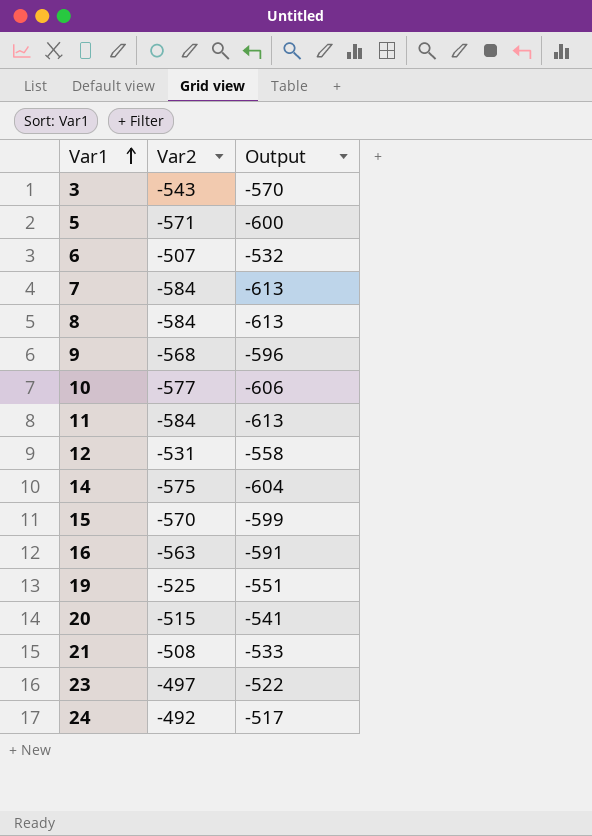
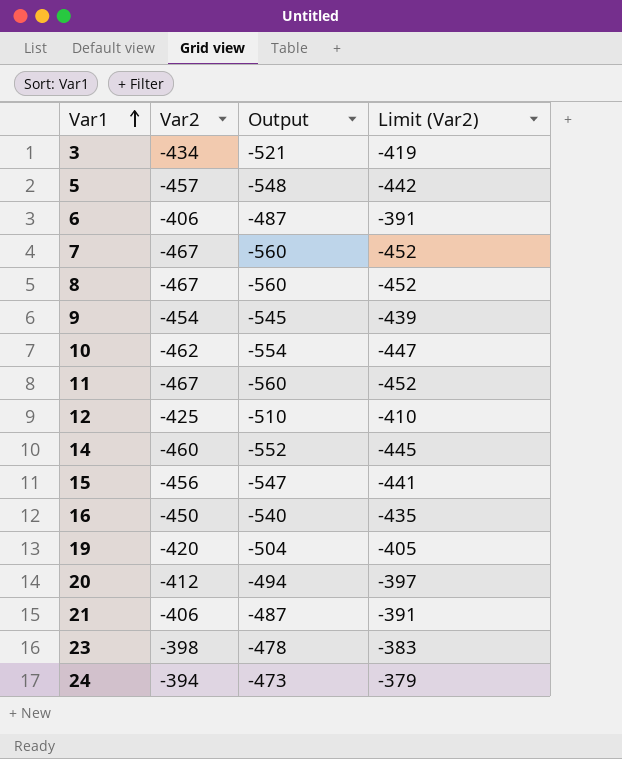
column Output | formula: [Var2] * 1.05 -> [Var2] * 1.2
column Limit (Var2) | formula: none -> [Var2] + 15
3 | Var2: -543 -> -434
5 | Var2: -571 -> -457
6 | Var2: -507 -> -406
7 | Var2: -584 -> -467
8 | Var2: -584 -> -467
9 | Var2: -568 -> -454
10 | Var2: -577 -> -462
11 | Var2: -584 -> -467
12 | Var2: -531 -> -425
14 | Var2: -575 -> -460
15 | Var2: -570 -> -456
16 | Var2: -563 -> -450
19 | Var2: -525 -> -420
20 | Var2: -515 -> -412
21 | Var2: -508 -> -406
23 | Var2: -497 -> -398
24 | Var2: -492 -> -394

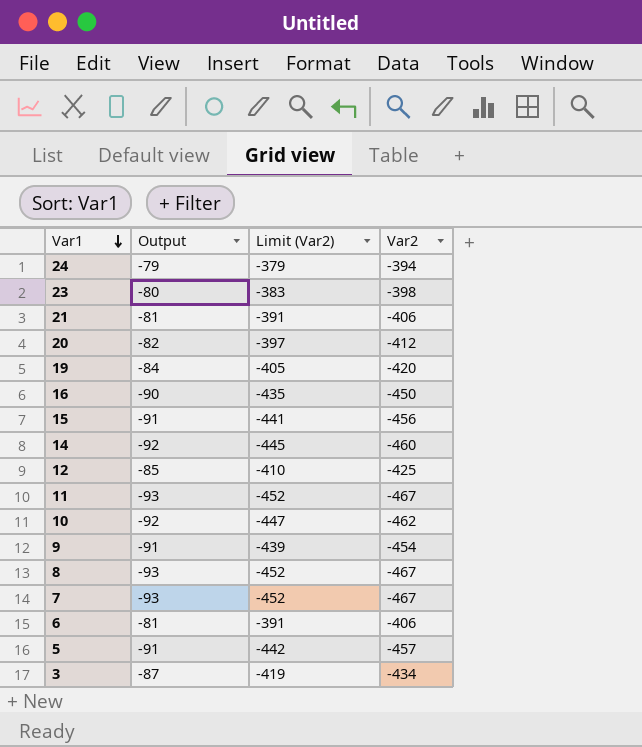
row order: Var1 ascending -> Var1 descending
column Output | formula: [Var2] * 1.2 -> [Var2] * 0.2
column Var2 | position: 2 -> 4

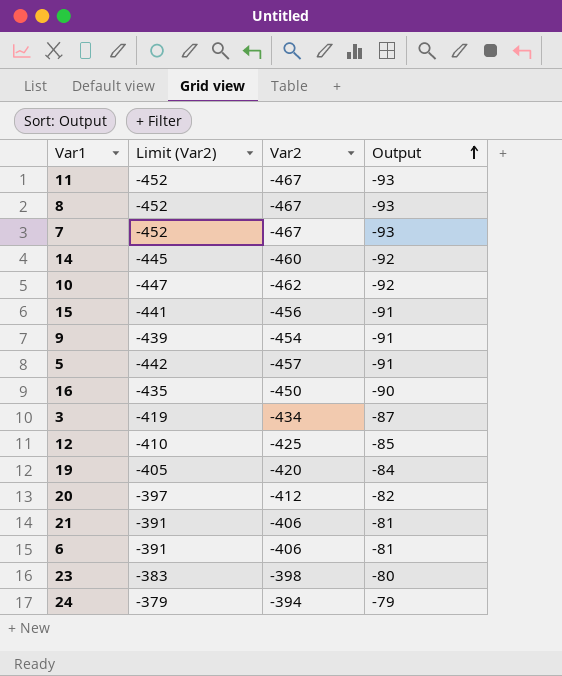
row order: Var1 descending -> Output ascending
column Output | position: 2 -> 4

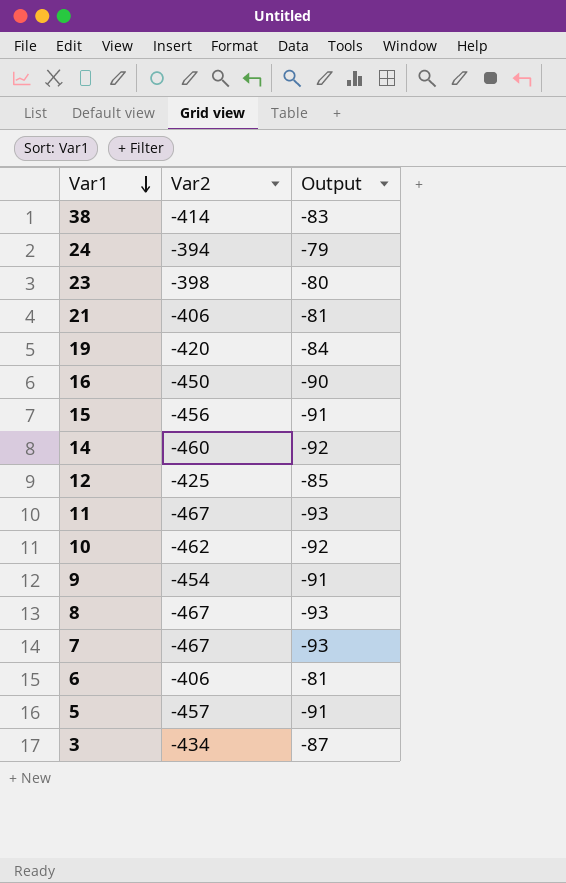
row order: Output ascending -> Var1 descending
column Limit (Var2) | formula: [Var2] + 15 -> none
row 20: -397 | -412 | -82 -> none
row 38: none -> -414 | -83

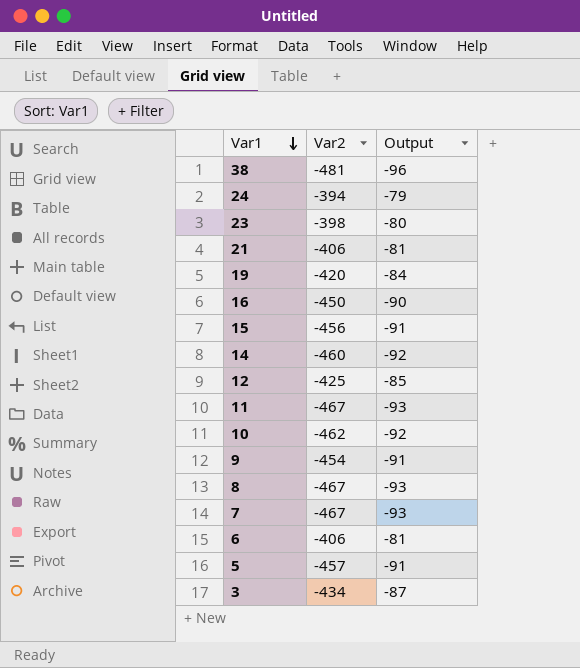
38 | Var2: -414 -> -481
38 | Output: -83 -> -96

